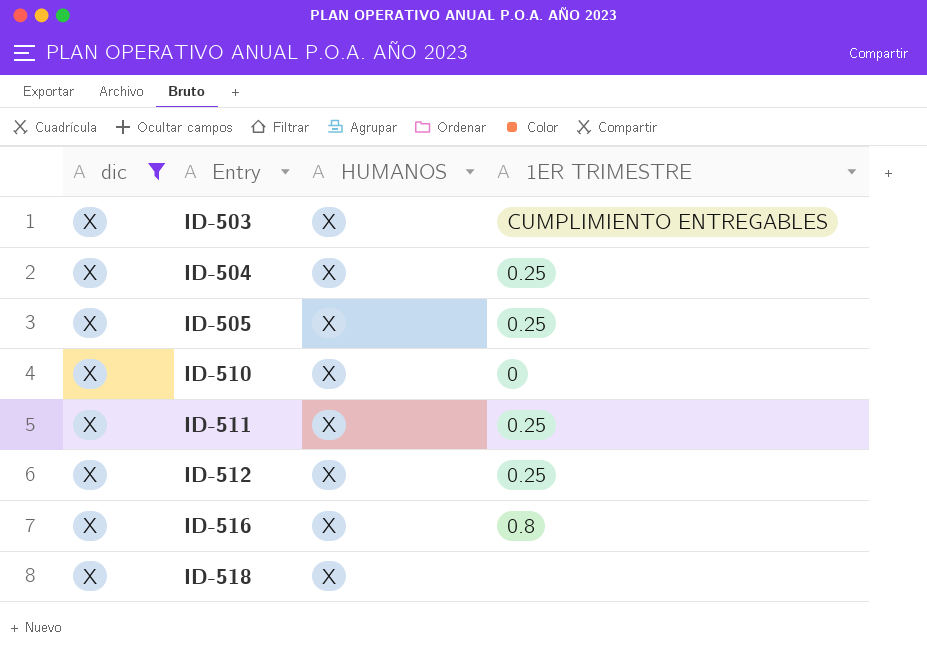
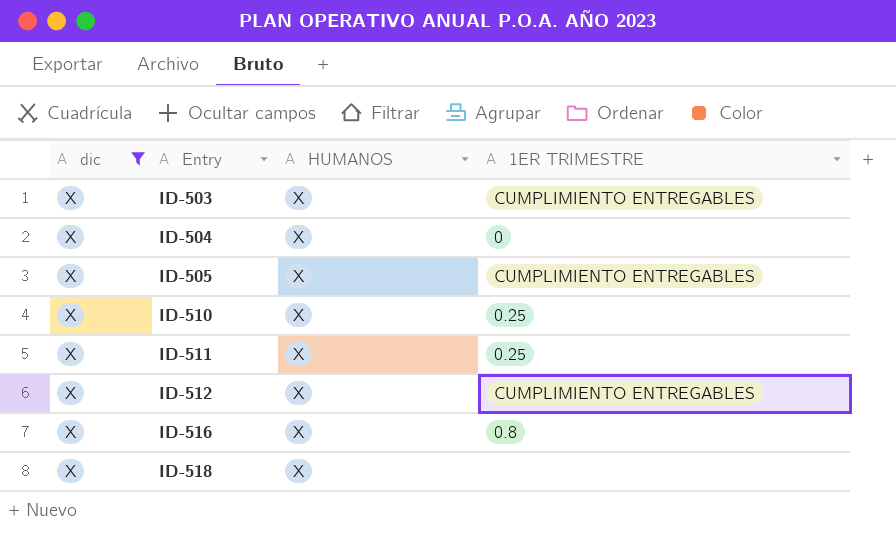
ID-504 | 1ER TRIMESTRE: 0.25 -> 0
ID-505 | 1ER TRIMESTRE: 0.25 -> CUMPLIMIENTO ENTREGABLES
ID-510 | 1ER TRIMESTRE: 0 -> 0.25
ID-512 | 1ER TRIMESTRE: 0.25 -> CUMPLIMIENTO ENTREGABLES

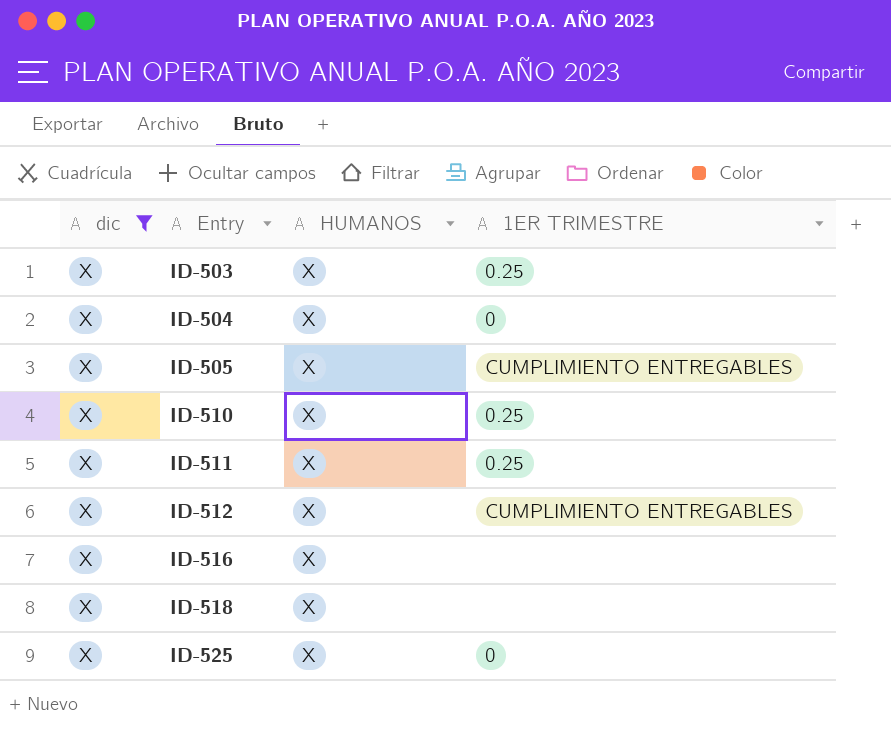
ID-503 | 1ER TRIMESTRE: CUMPLIMIENTO ENTREGABLES -> 0.25
ID-516 | 1ER TRIMESTRE: 0.8 -> none
row ID-525: none -> X | X | 0

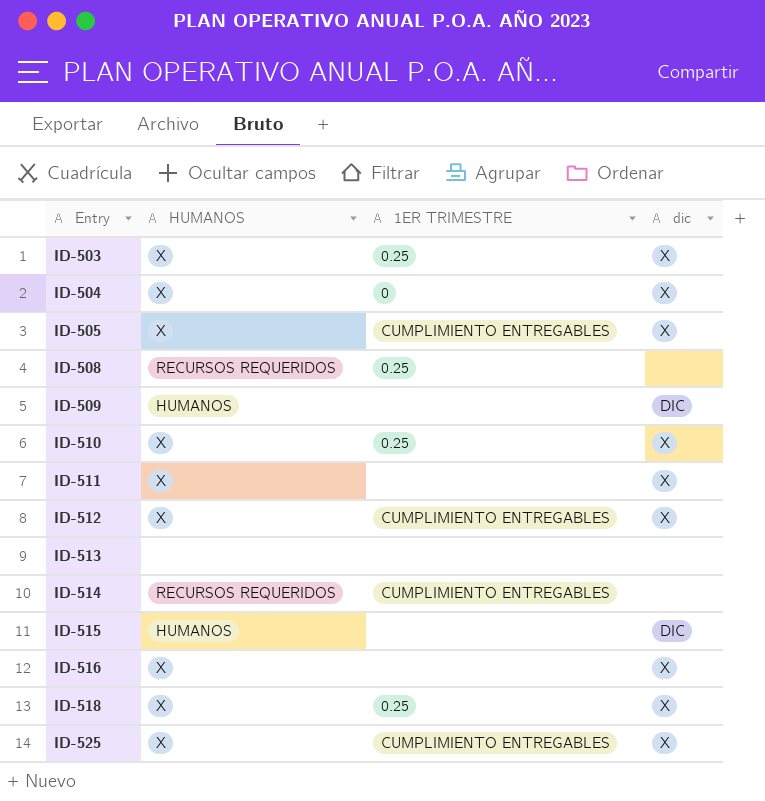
filter: dic = X -> none
column dic | position: 1 -> 4
ID-511 | 1ER TRIMESTRE: 0.25 -> none
ID-518 | 1ER TRIMESTRE: none -> 0.25
ID-525 | 1ER TRIMESTRE: 0 -> CUMPLIMIENTO ENTREGABLES

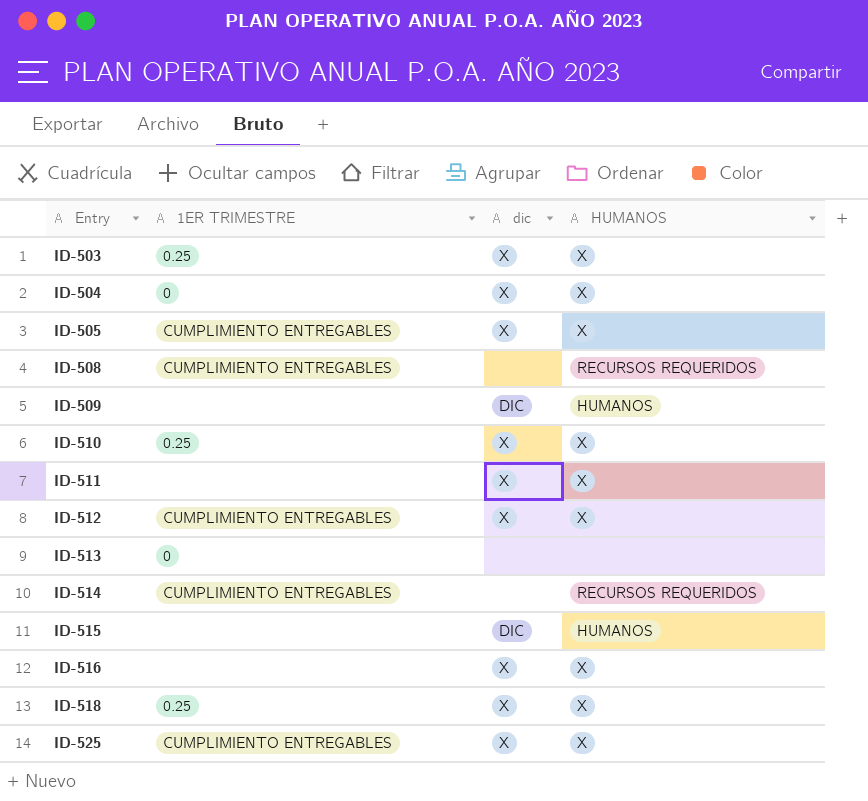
column HUMANOS | position: 2 -> 4
ID-508 | 1ER TRIMESTRE: 0.25 -> CUMPLIMIENTO ENTREGABLES
ID-513 | 1ER TRIMESTRE: none -> 0

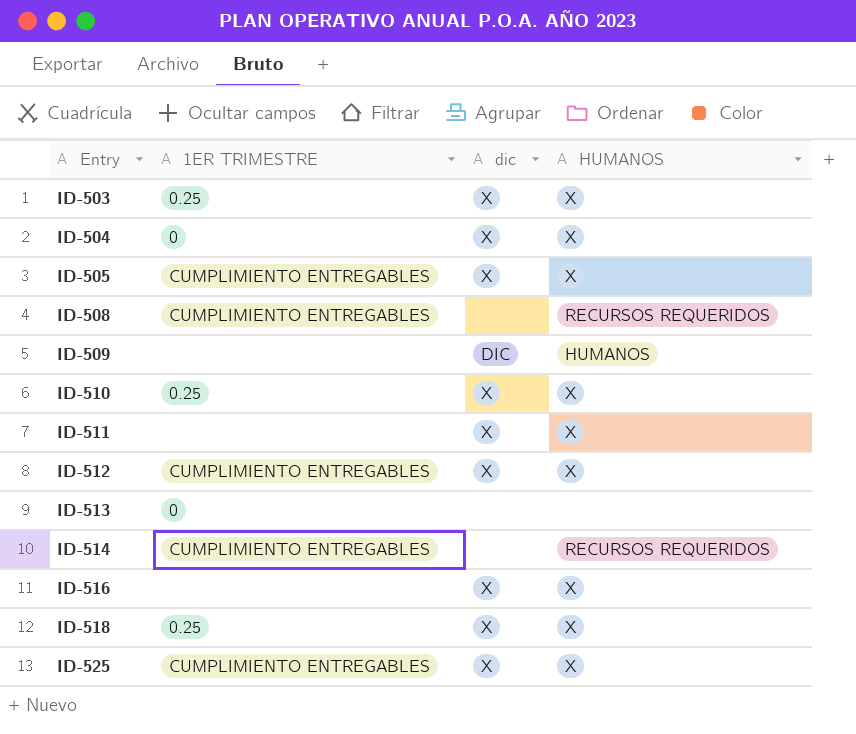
row ID-515: none | DIC | HUMANOS -> none

